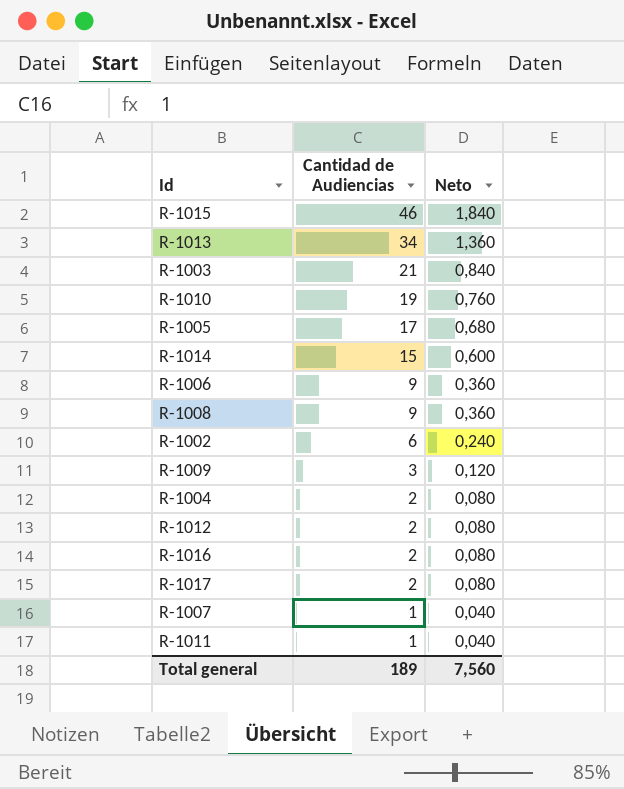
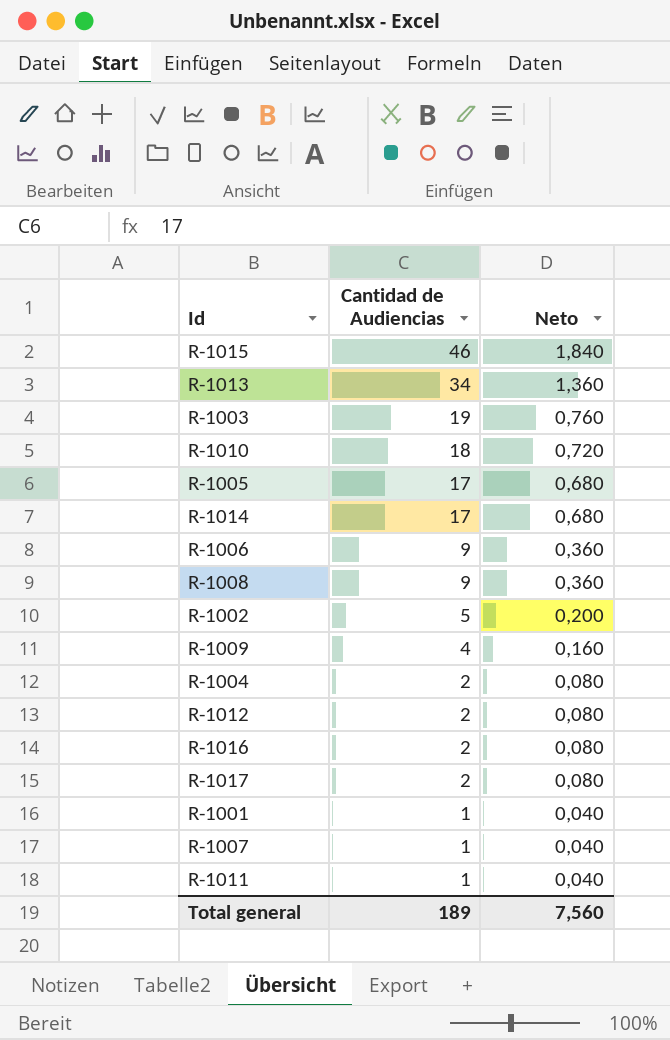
R-1003 | Cantidad de Audiencias: 21 -> 19
R-1003 | Neto: 0,840 -> 0,760
R-1010 | Cantidad de Audiencias: 19 -> 18
R-1010 | Neto: 0,760 -> 0,720
R-1014 | Cantidad de Audiencias: 15 -> 17
R-1014 | Neto: 0,600 -> 0,680
R-1002 | Cantidad de Audiencias: 6 -> 5
R-1002 | Neto: 0,240 -> 0,200
R-1009 | Cantidad de Audiencias: 3 -> 4
R-1009 | Neto: 0,120 -> 0,160
row R-1001: none -> 1 | 0,040

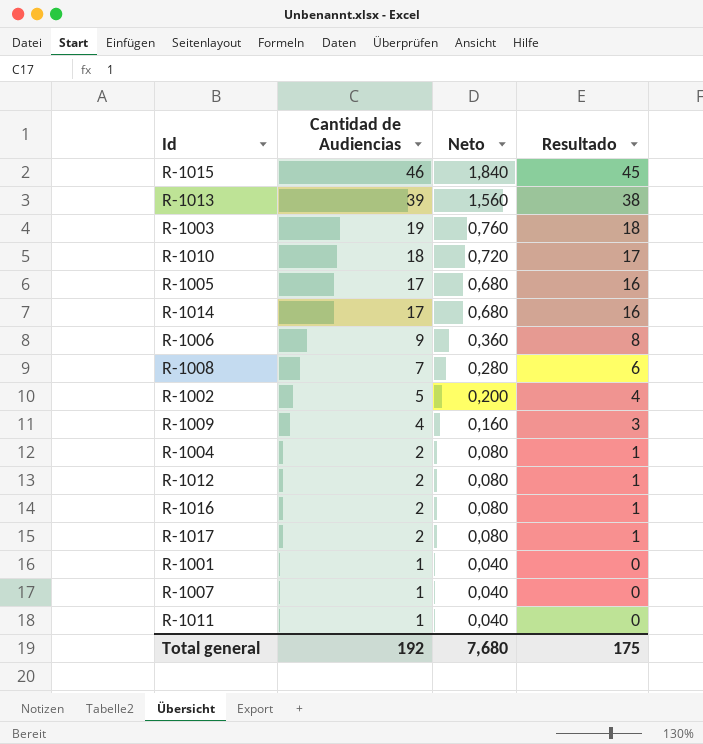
column Resultado | formula: none -> [Cantidad de Audiencias] - 1
R-1013 | Cantidad de Audiencias: 34 -> 39
R-1013 | Neto: 1,360 -> 1,560
R-1008 | Cantidad de Audiencias: 9 -> 7
R-1008 | Neto: 0,360 -> 0,280
Total general | Cantidad de Audiencias: 189 -> 192
Total general | Neto: 7,560 -> 7,680

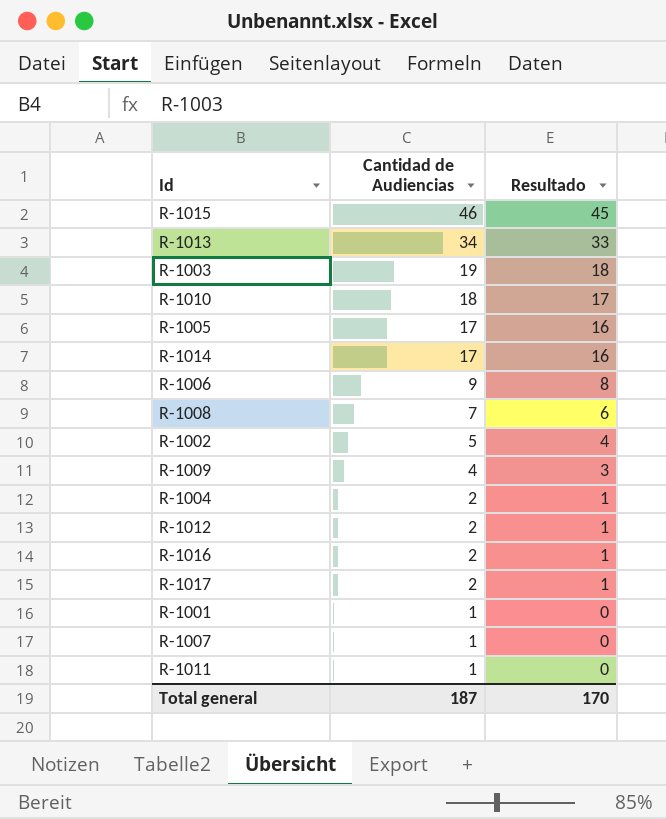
column Neto | formula: [Cantidad de Audiencias] * 0,04 -> none
R-1013 | Cantidad de Audiencias: 39 -> 34
R-1013 | Resultado: 38 -> 33
Total general | Cantidad de Audiencias: 192 -> 187
Total general | Resultado: 175 -> 170

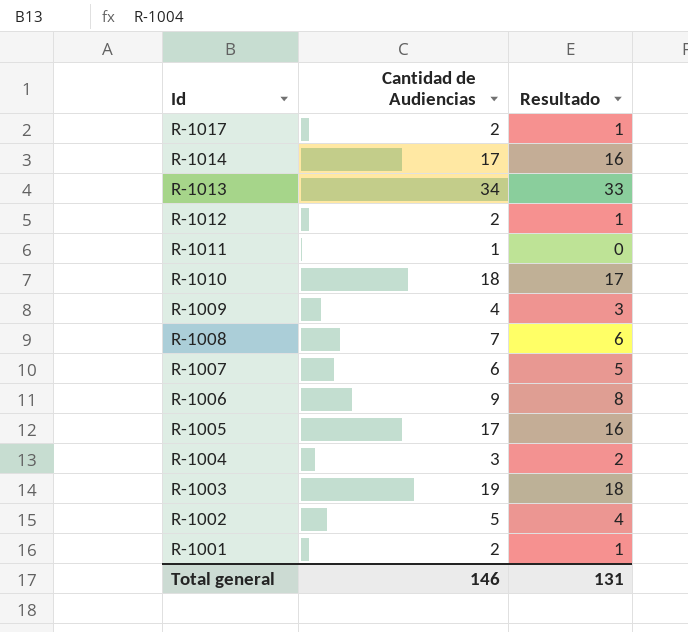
row order: Cantidad de Audiencias descending -> Id descending
row R-1015: 46 | 45 -> none
row R-1016: 2 | 1 -> none
R-1007 | Cantidad de Audiencias: 1 -> 6
R-1007 | Resultado: 0 -> 5
R-1004 | Cantidad de Audiencias: 2 -> 3
R-1004 | Resultado: 1 -> 2
R-1001 | Cantidad de Audiencias: 1 -> 2
R-1001 | Resultado: 0 -> 1
Total general | Cantidad de Audiencias: 187 -> 146
Total general | Resultado: 170 -> 131

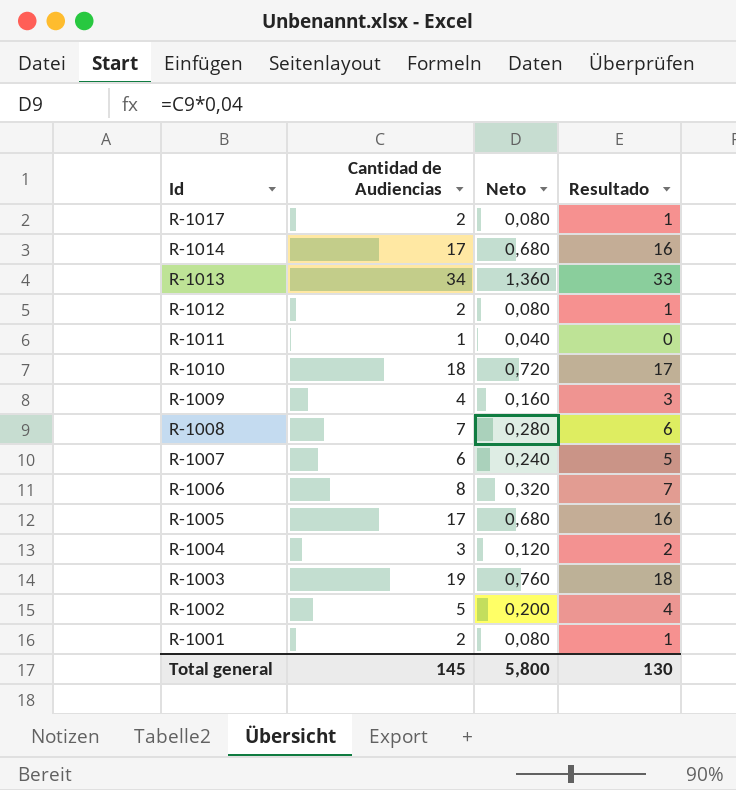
column Neto | formula: none -> [Cantidad de Audiencias] * 0,04
R-1006 | Cantidad de Audiencias: 9 -> 8
R-1006 | Resultado: 8 -> 7
Total general | Cantidad de Audiencias: 146 -> 145
Total general | Resultado: 131 -> 130

